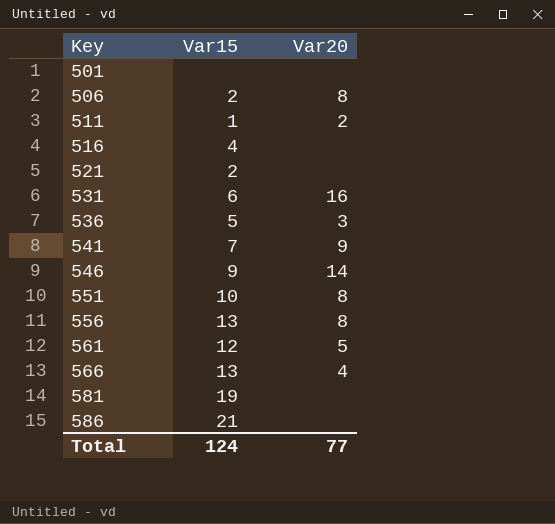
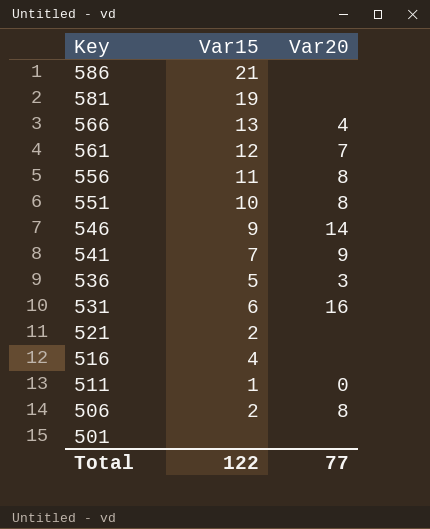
row order: Key ascending -> Key descending
561 | Var20: 5 -> 7
556 | Var15: 13 -> 11
511 | Var20: 2 -> 0
Total | Var15: 124 -> 122

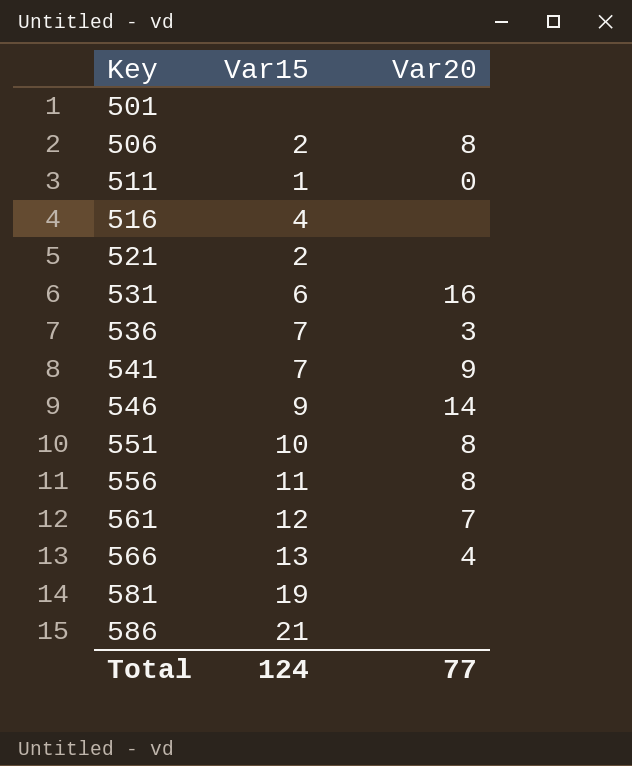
row order: Key descending -> Key ascending
536 | Var15: 5 -> 7
Total | Var15: 122 -> 124

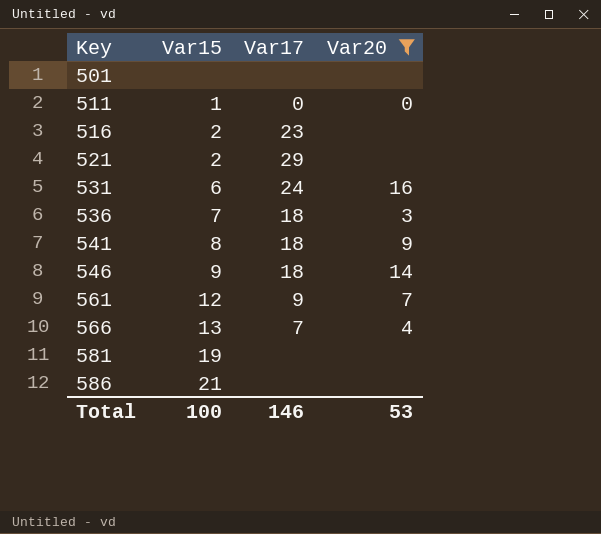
filter: none -> Var20 != 8
column Var17 | position: none -> 3
516 | Var15: 4 -> 2
541 | Var15: 7 -> 8
Total | Var15: 124 -> 100
Total | Var20: 77 -> 53

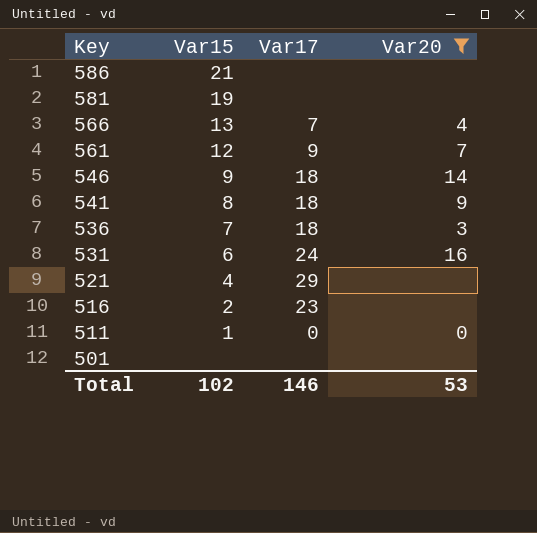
row order: Key ascending -> Key descending
521 | Var15: 2 -> 4
Total | Var15: 100 -> 102

